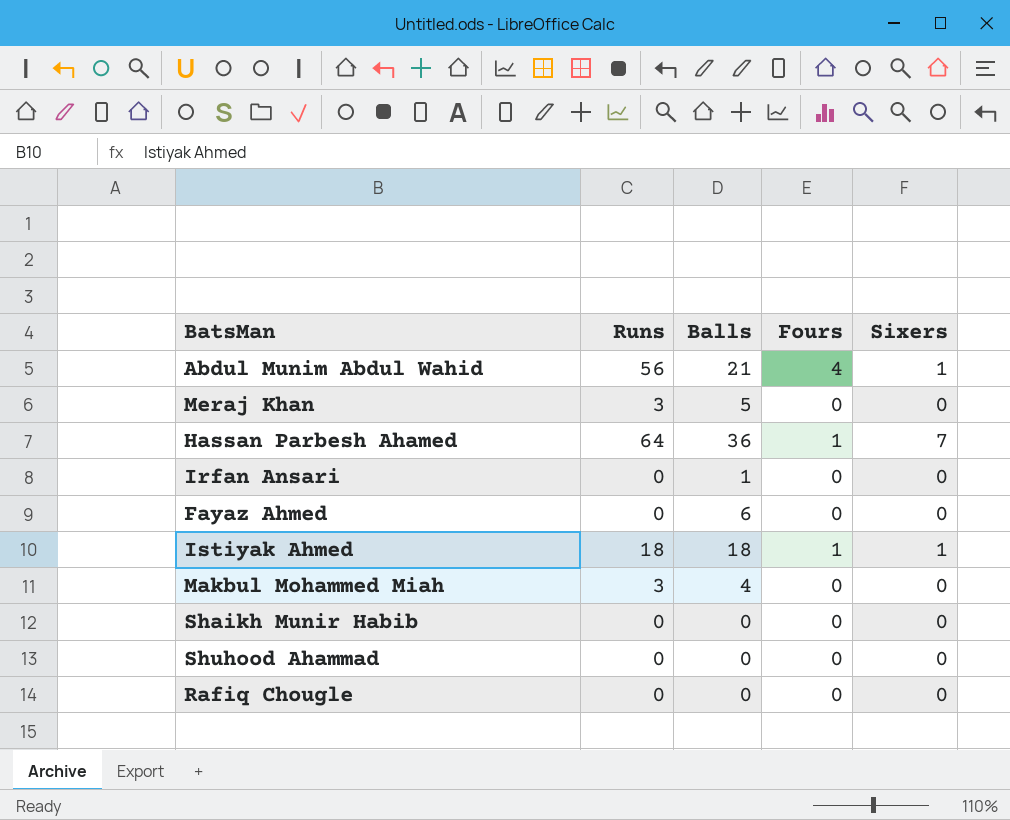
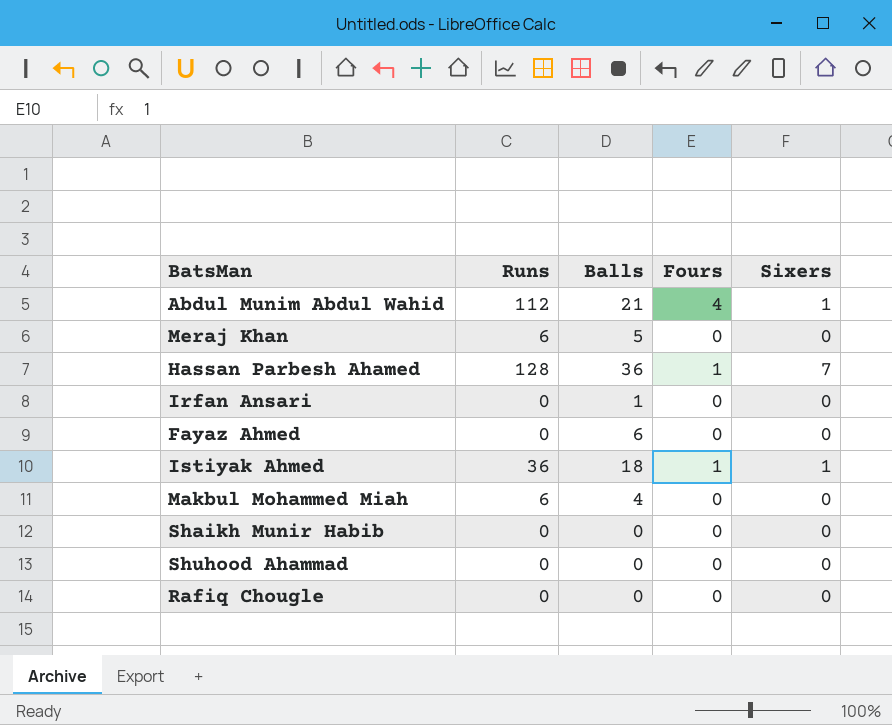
Abdul Munim Abdul Wahid | Runs: 56 -> 112
Meraj Khan | Runs: 3 -> 6
Hassan Parbesh Ahamed | Runs: 64 -> 128
Istiyak Ahmed | Runs: 18 -> 36
Makbul Mohammed Miah | Runs: 3 -> 6

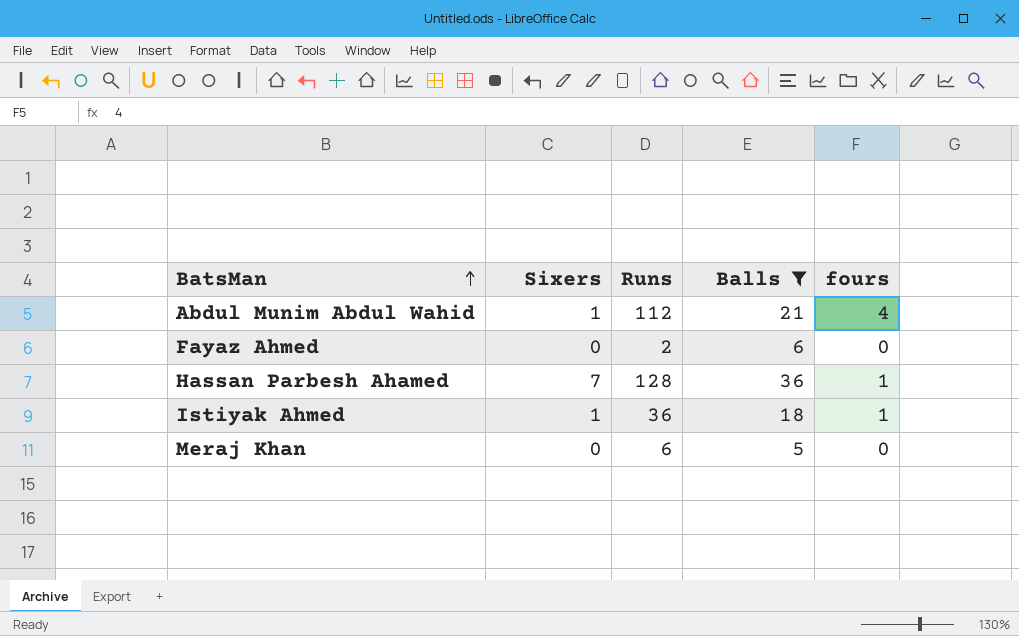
filter: none -> Balls >= 5
row order: none -> BatsMan ascending
column Sixers | position: 5 -> 2
column name: Fours -> fours
Fayaz Ahmed | Runs: 0 -> 2

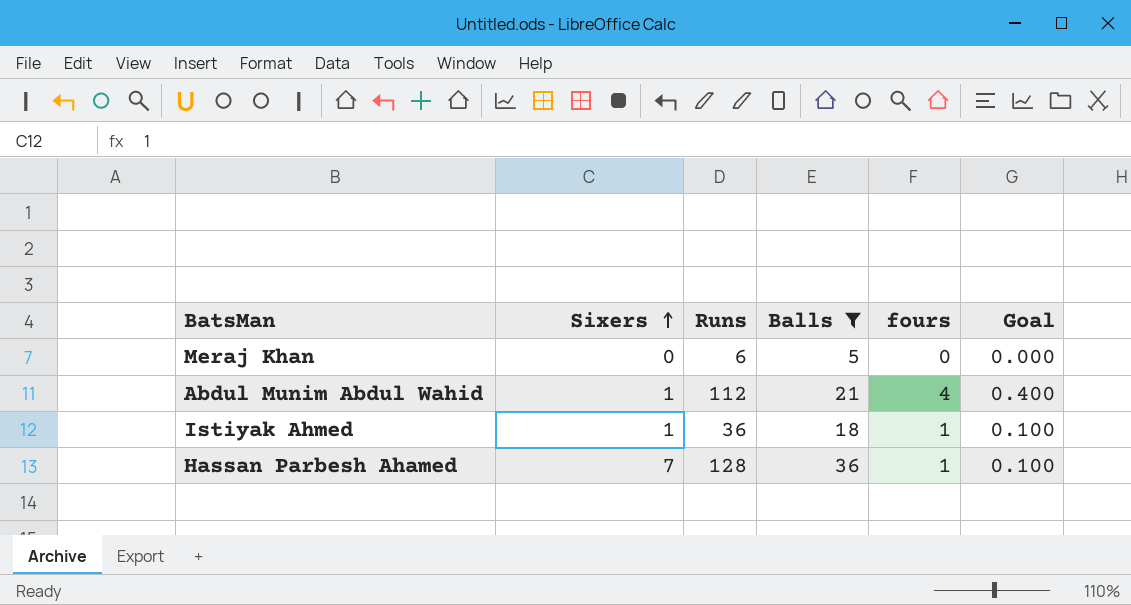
row order: BatsMan ascending -> Sixers ascending
column Goal | formula: none -> [fours] * 0.1
row Fayaz Ahmed: 0 | 2 | 6 | 0 -> none

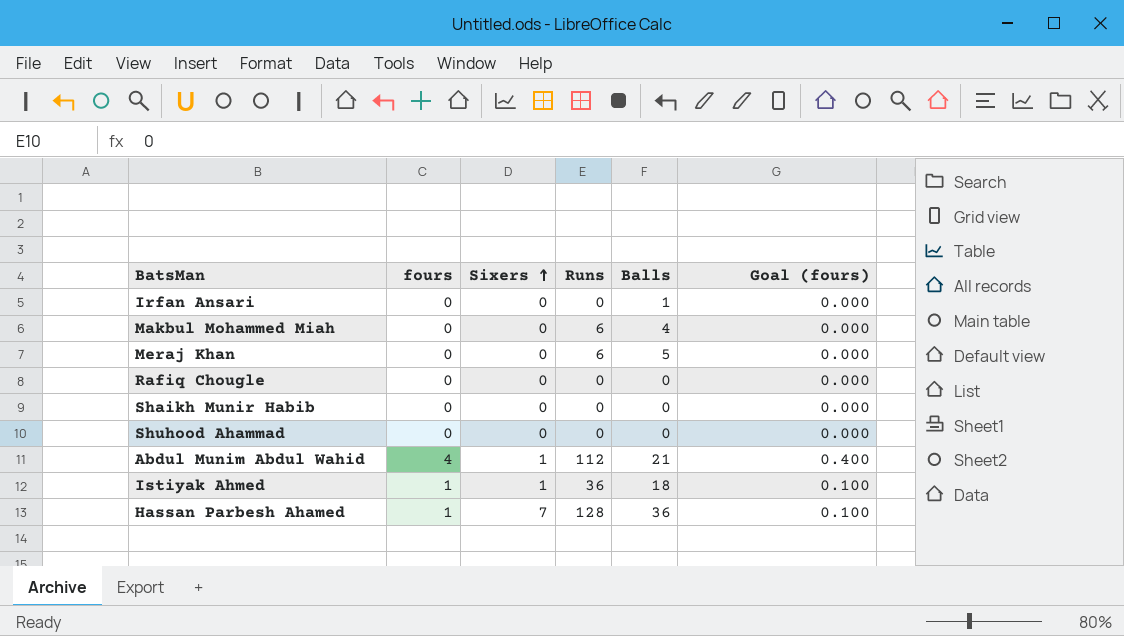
filter: Balls >= 5 -> none
column fours | position: 5 -> 2
column name: Goal -> Goal (fours)

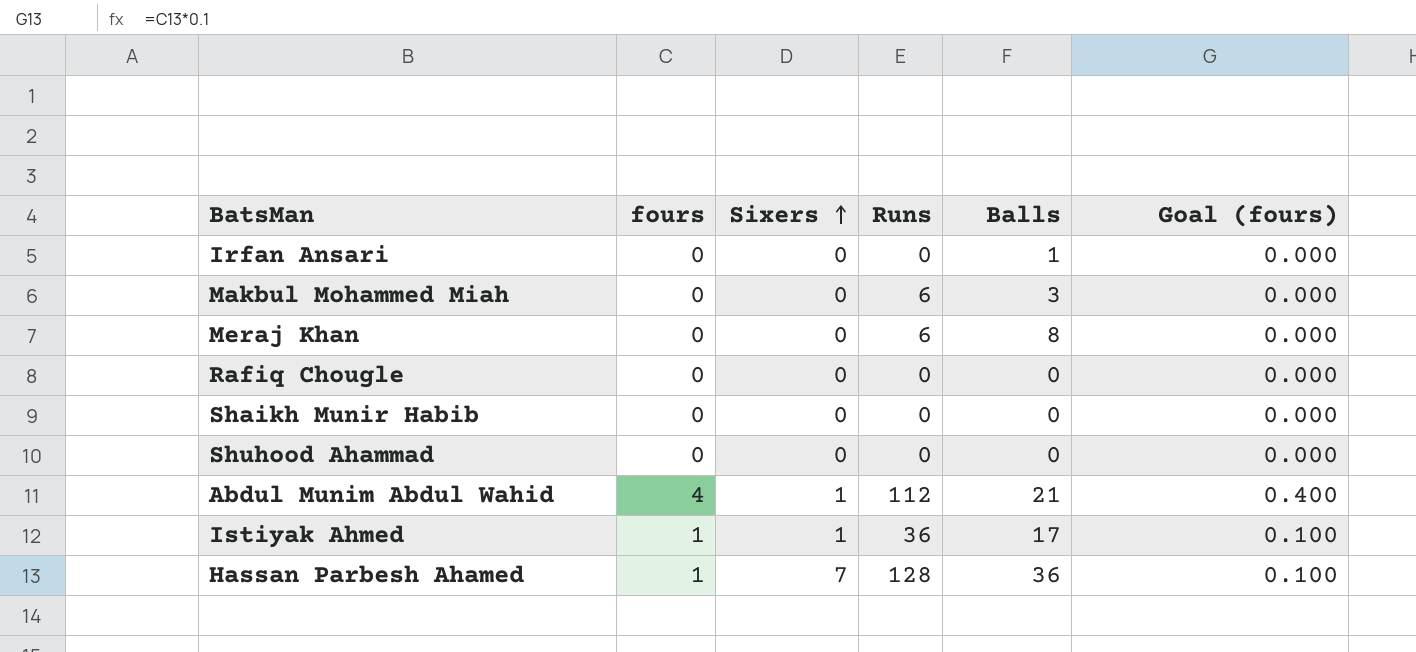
Makbul Mohammed Miah | Balls: 4 -> 3
Meraj Khan | Balls: 5 -> 8
Istiyak Ahmed | Balls: 18 -> 17

